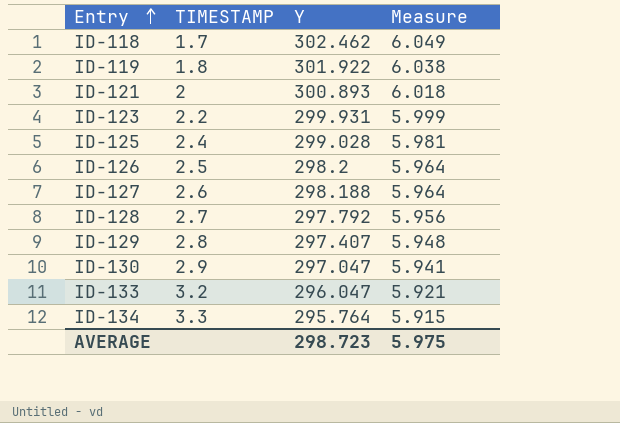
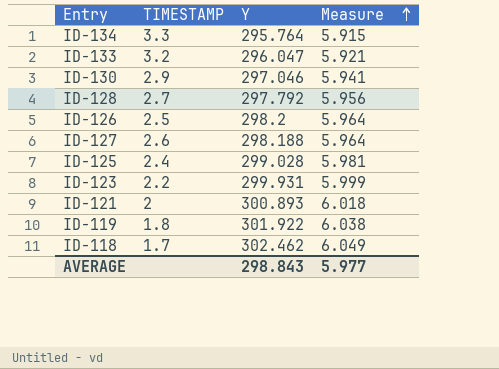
row order: Entry ascending -> Measure ascending
row ID-129: 2.8 | 297.407 | 5.948 -> none
ID-130 | Y: 297.047 -> 297.046
AVERAGE | Y: 298.723 -> 298.843
AVERAGE | Measure: 5.975 -> 5.977

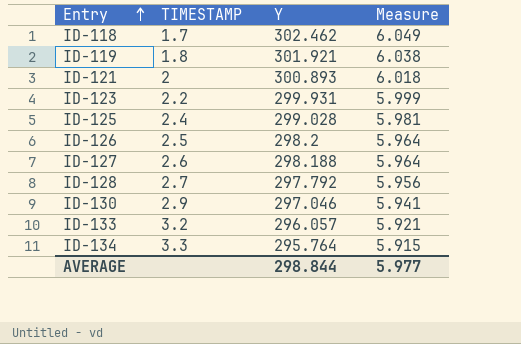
row order: Measure ascending -> Entry ascending
ID-119 | Y: 301.922 -> 301.921
ID-133 | Y: 296.047 -> 296.057
AVERAGE | Y: 298.843 -> 298.844

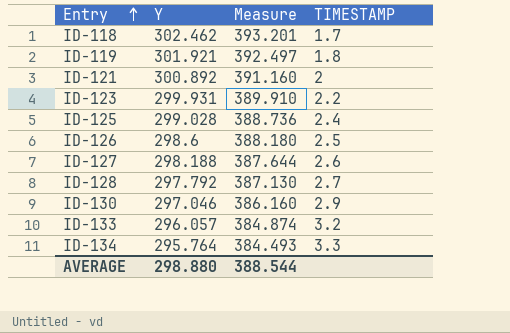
column Measure | formula: [Y] * 0.02 -> [Y] * 1.3
column TIMESTAMP | position: 2 -> 4
ID-121 | Y: 300.893 -> 300.892
ID-126 | Y: 298.2 -> 298.6
AVERAGE | Y: 298.844 -> 298.880
AVERAGE | Measure: 5.977 -> 388.544

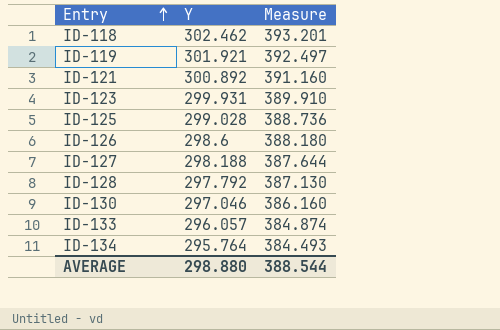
column TIMESTAMP | position: 4 -> none

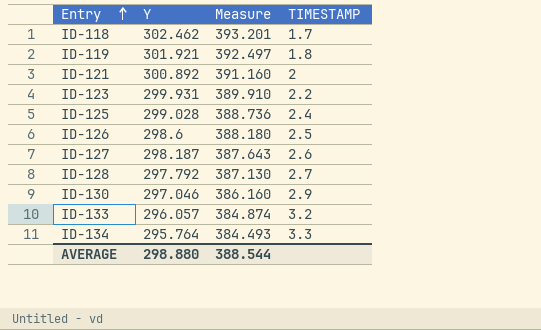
column TIMESTAMP | position: none -> 4
ID-127 | Y: 298.188 -> 298.187
ID-127 | Measure: 387.644 -> 387.643

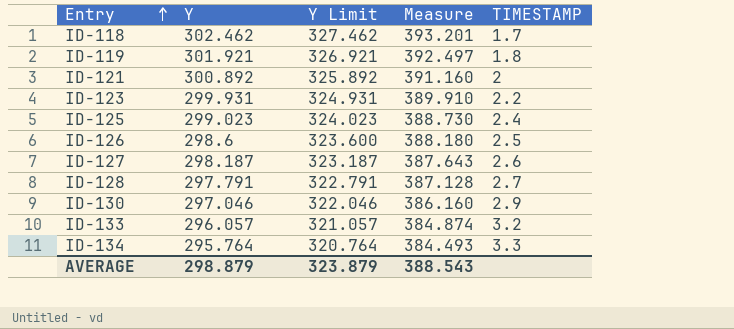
column Y Limit | formula: none -> [Y] + 25
ID-125 | Y: 299.028 -> 299.023
ID-125 | Measure: 388.736 -> 388.730
ID-128 | Y: 297.792 -> 297.791
ID-128 | Measure: 387.130 -> 387.128
AVERAGE | Y: 298.880 -> 298.879
AVERAGE | Measure: 388.544 -> 388.543

